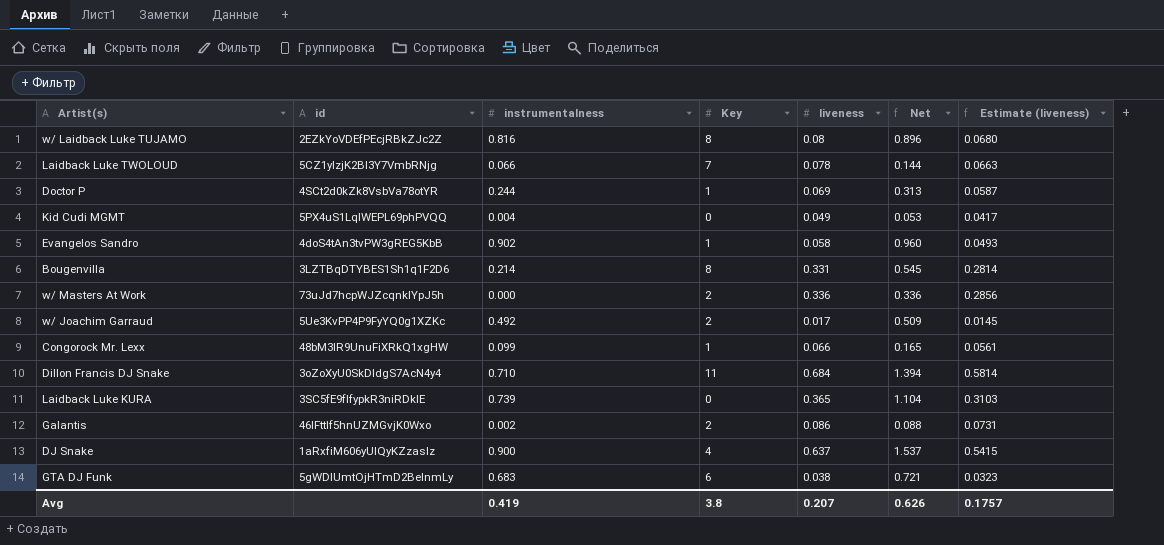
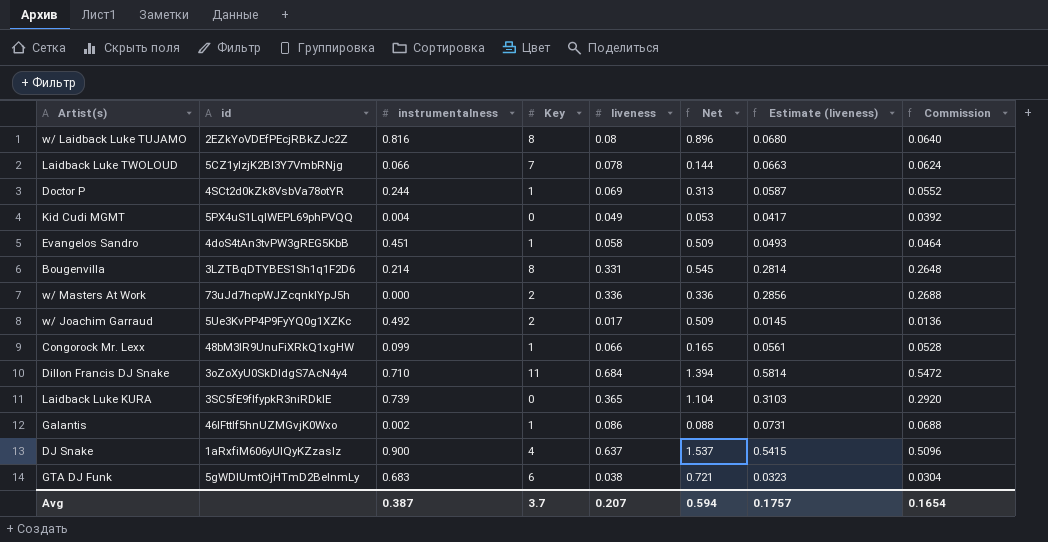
column Commission | formula: none -> [liveness] * 0.8
Evangelos Sandro | instrumentalness: 0.902 -> 0.451
Evangelos Sandro | Net: 0.960 -> 0.509
Galantis | Key: 2 -> 1
Avg | instrumentalness: 0.419 -> 0.387
Avg | Key: 3.8 -> 3.7
Avg | Net: 0.626 -> 0.594

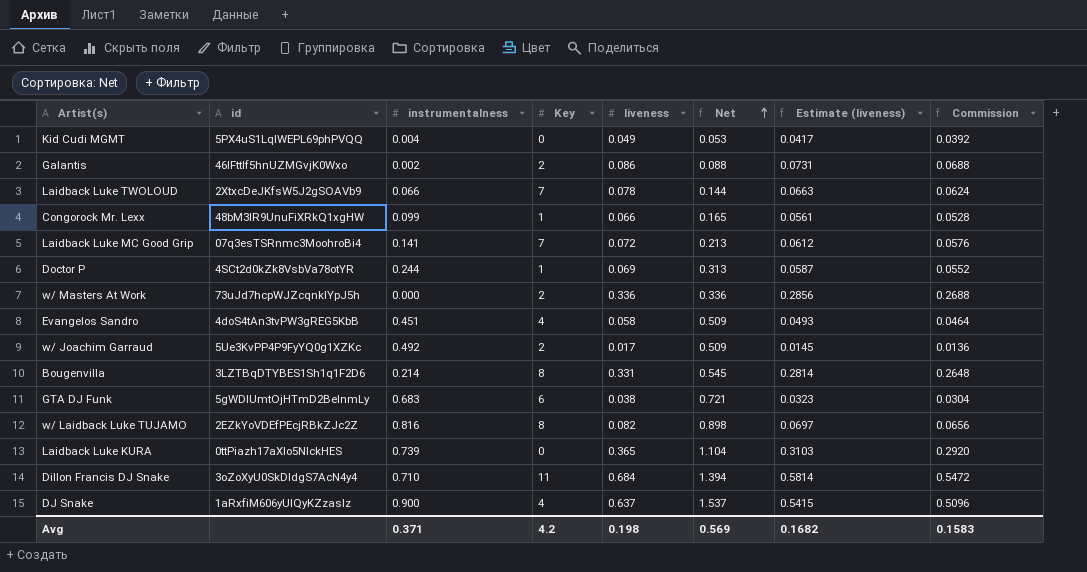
row order: none -> Net ascending
Galantis | Key: 1 -> 2
Laidback Luke TWOLOUD | id: 5CZ1yIzjK2BI3Y7VmbRNjg -> 2XtxcDeJKfsW5J2gSOAVb9
row Laidback Luke MC Good Grip: none -> 07q3esTSRnmc3MoohroBi4 | 0.141 | 7 | 0.072 | 0.213 | 0.0612 | 0.0576
Evangelos Sandro | Key: 1 -> 4
w/ Laidback Luke TUJAMO | liveness: 0.08 -> 0.082
w/ Laidback Luke TUJAMO | Net: 0.896 -> 0.898
w/ Laidback Luke TUJAMO | Estimate (liveness): 0.0680 -> 0.0697
w/ Laidback Luke TUJAMO | Commission: 0.0640 -> 0.0656
Laidback Luke KURA | id: 3SC5fE9flfypkR3niRDkIE -> 0ttPiazh17aXIo5NIckHES
Avg | instrumentalness: 0.387 -> 0.371
Avg | Key: 3.7 -> 4.2
Avg | liveness: 0.207 -> 0.198
Avg | Net: 0.594 -> 0.569
Avg | Estimate (liveness): 0.1757 -> 0.1682
Avg | Commission: 0.1654 -> 0.1583

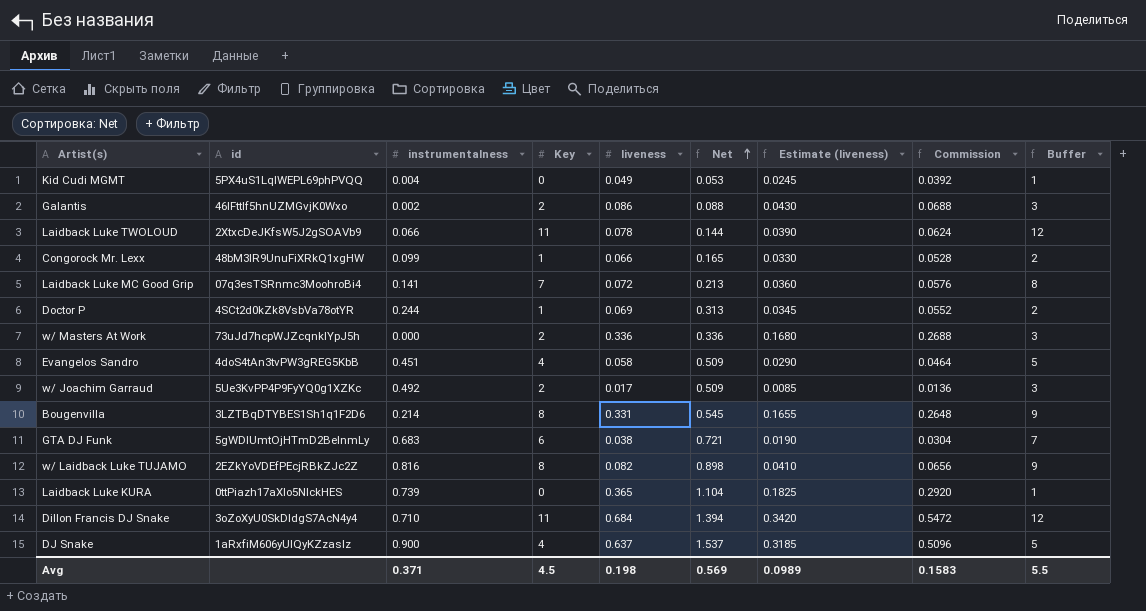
column Estimate (liveness) | formula: [liveness] * 0.85 -> [liveness] * 0.5
column Buffer | formula: none -> [Key] + 1
Laidback Luke TWOLOUD | Key: 7 -> 11
Avg | Key: 4.2 -> 4.5
Avg | Estimate (liveness): 0.1682 -> 0.0989

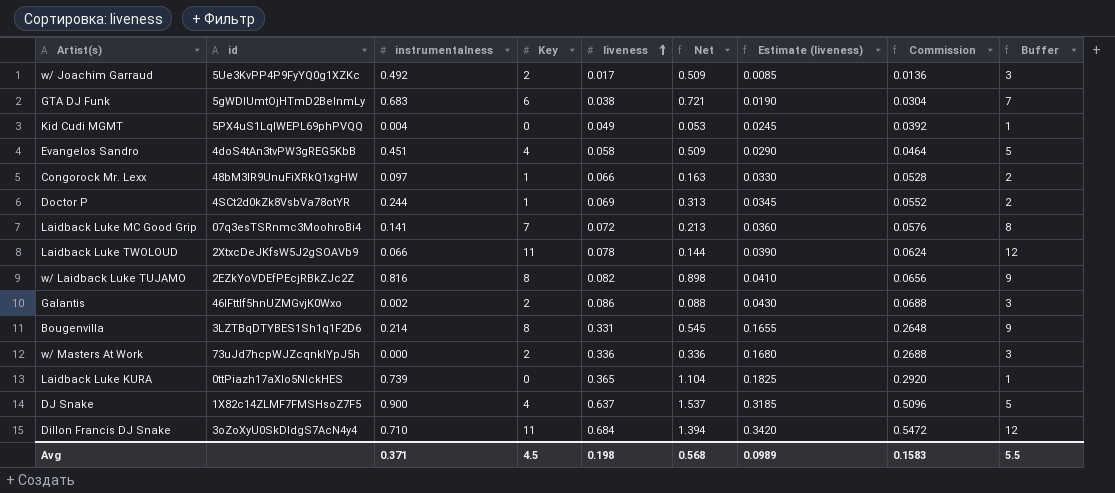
row order: Net ascending -> liveness ascending
Congorock Mr. Lexx | instrumentalness: 0.099 -> 0.097
Congorock Mr. Lexx | Net: 0.165 -> 0.163
DJ Snake | id: 1aRxfiM606yUIQyKZzaslz -> 1X82c14ZLMF7FMSHsoZ7F5
Avg | Net: 0.569 -> 0.568

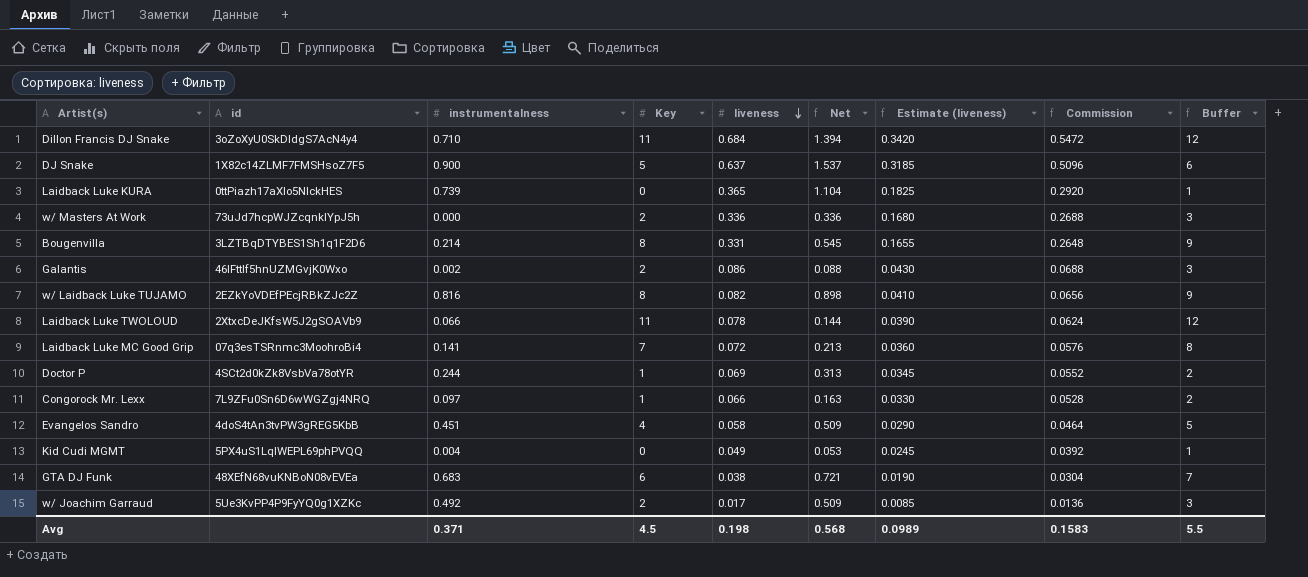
row order: liveness ascending -> liveness descending
DJ Snake | Key: 4 -> 5
DJ Snake | Buffer: 5 -> 6
Congorock Mr. Lexx | id: 48bM3lR9UnuFiXRkQ1xgHW -> 7L9ZFu0Sn6D6wWGZgj4NRQ
GTA DJ Funk | id: 5gWDlUmtOjHTmD2BelnmLy -> 48XEfN68vuKNBoN08vEVEa

